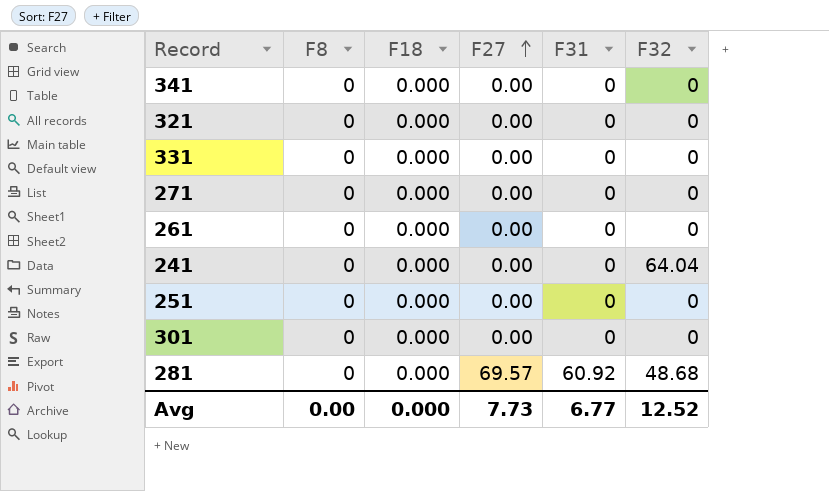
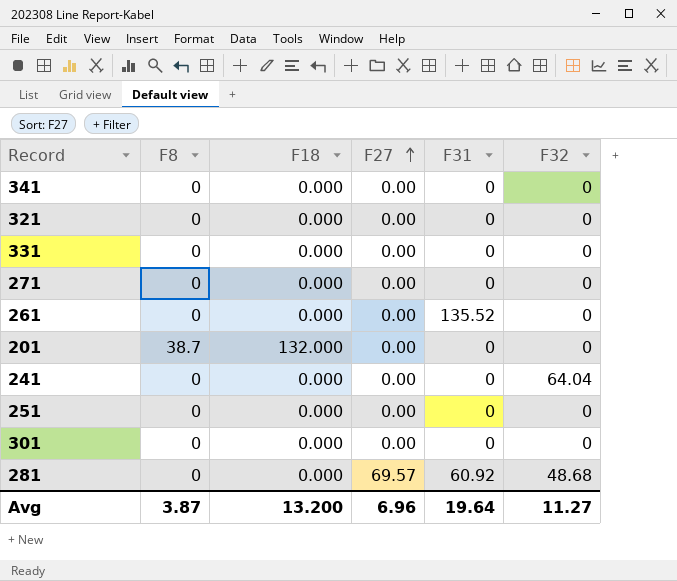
261 | F31: 0 -> 135.52
row 201: none -> 38.7 | 132.000 | 0.00 | 0 | 0
Avg | F8: 0.00 -> 3.87
Avg | F18: 0.000 -> 13.200
Avg | F27: 7.73 -> 6.96
Avg | F31: 6.77 -> 19.64
Avg | F32: 12.52 -> 11.27

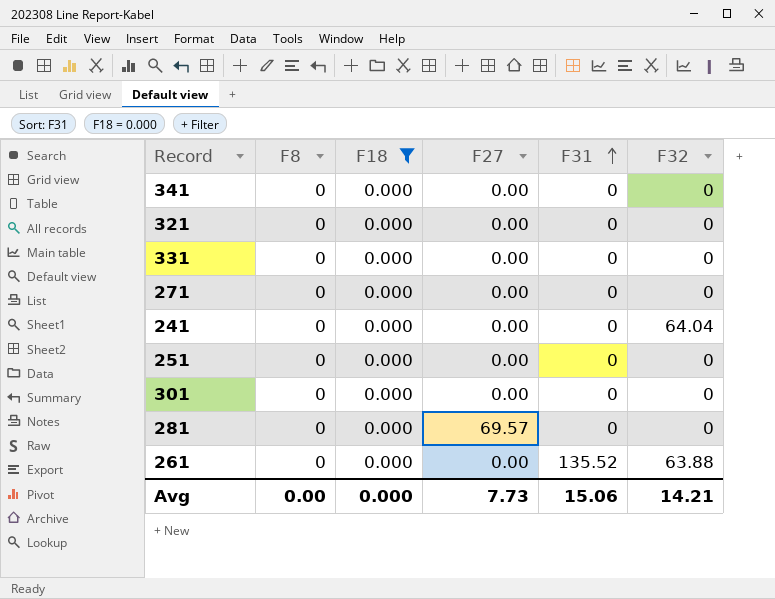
filter: none -> F18 = 0.000
row order: F27 ascending -> F31 ascending
281 | F31: 60.92 -> 0
281 | F32: 48.68 -> 0
261 | F32: 0 -> 63.88
Avg | F8: 3.87 -> 0.00
Avg | F18: 13.200 -> 0.000
Avg | F27: 6.96 -> 7.73
Avg | F31: 19.64 -> 15.06
Avg | F32: 11.27 -> 14.21

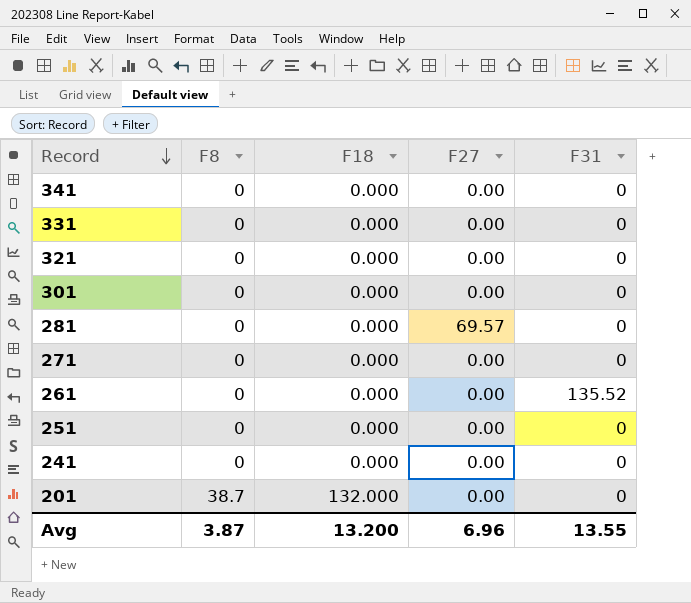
filter: F18 = 0.000 -> none
row order: F31 ascending -> Record descending
column F32 | position: 6 -> none
Avg | F8: 0.00 -> 3.87
Avg | F18: 0.000 -> 13.200
Avg | F27: 7.73 -> 6.96
Avg | F31: 15.06 -> 13.55

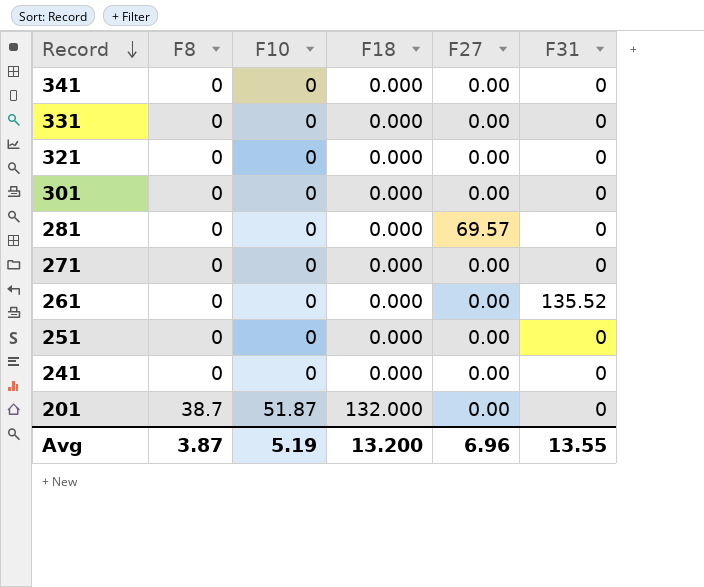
column F10 | position: none -> 3

